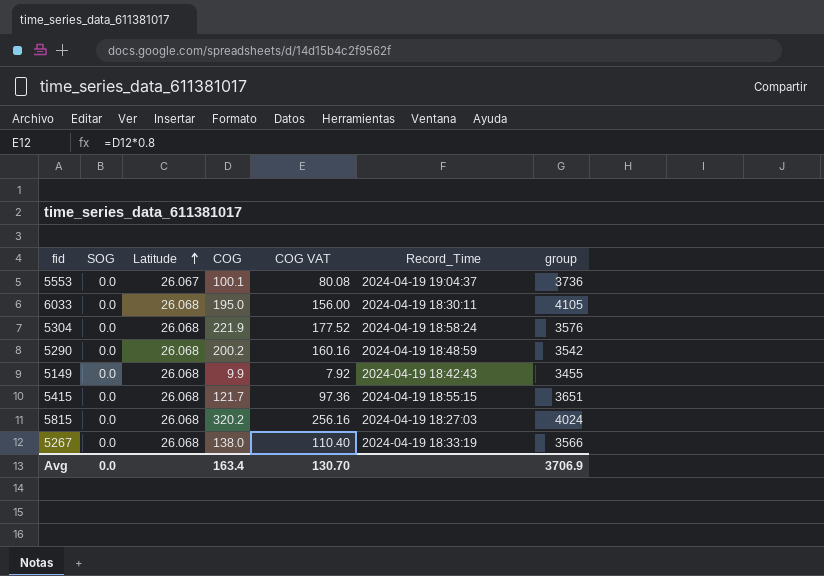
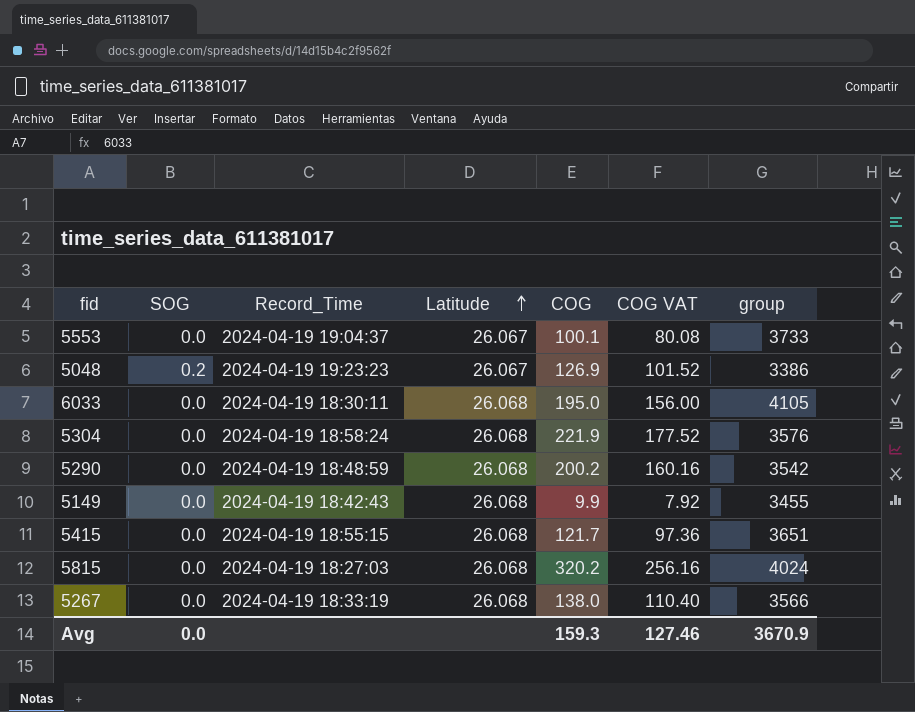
column Record_Time | position: 6 -> 3
5553 | group: 3736 -> 3733
row 5048: none -> 0.2 | 2024-04-19 19:23:23 | 26.067 | 126.9 | 101.52 | 3386
Avg | COG: 163.4 -> 159.3
Avg | COG VAT: 130.70 -> 127.46
Avg | group: 3706.9 -> 3670.9

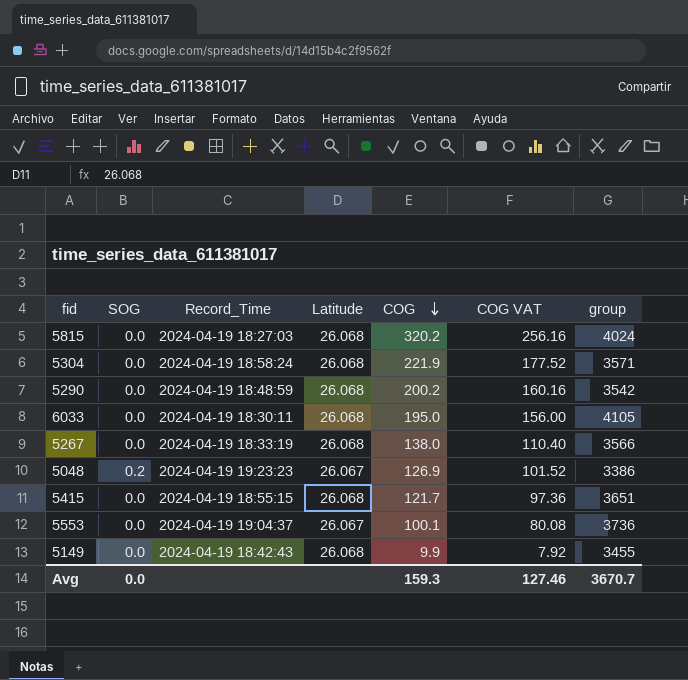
row order: Latitude ascending -> COG descending
5304 | group: 3576 -> 3571
5553 | group: 3733 -> 3736
Avg | group: 3670.9 -> 3670.7

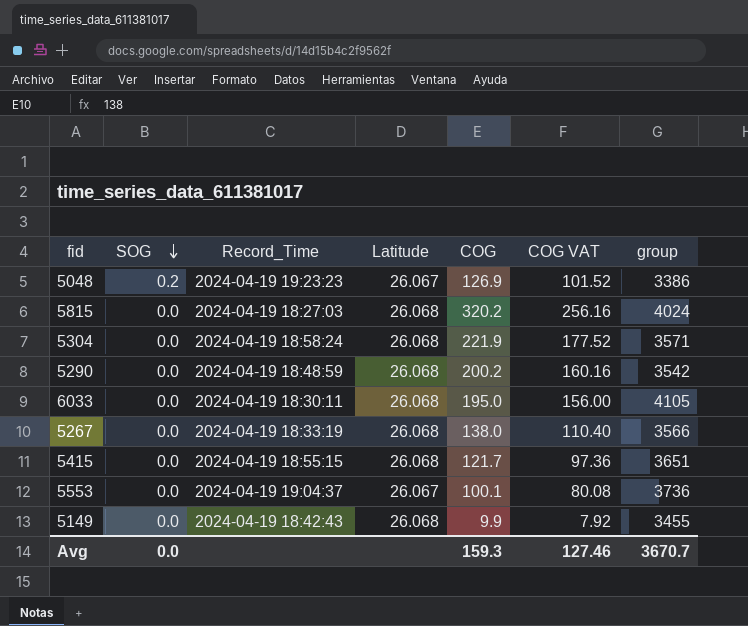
row order: COG descending -> SOG descending

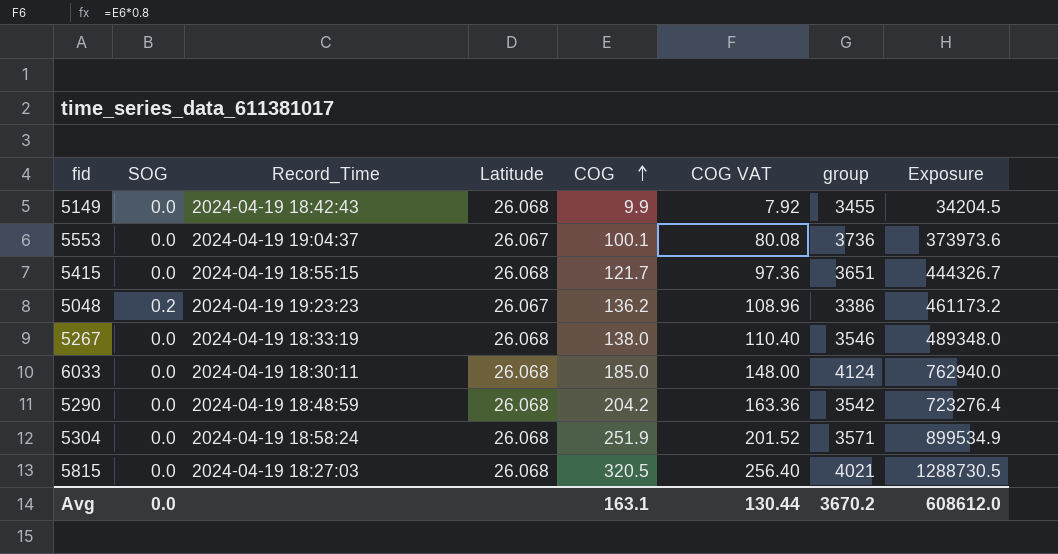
row order: SOG descending -> COG ascending
column Exposure | formula: none -> [COG] * [group]
5048 | COG: 126.9 -> 136.2
5048 | COG VAT: 101.52 -> 108.96
5267 | group: 3566 -> 3546
6033 | COG: 195.0 -> 185.0
6033 | COG VAT: 156.00 -> 148.00
6033 | group: 4105 -> 4124
5290 | COG: 200.2 -> 204.2
5290 | COG VAT: 160.16 -> 163.36
5304 | COG: 221.9 -> 251.9
5304 | COG VAT: 177.52 -> 201.52
5815 | COG: 320.2 -> 320.5
5815 | COG VAT: 256.16 -> 256.40
5815 | group: 4024 -> 4021
Avg | COG: 159.3 -> 163.1
Avg | COG VAT: 127.46 -> 130.44
Avg | group: 3670.7 -> 3670.2

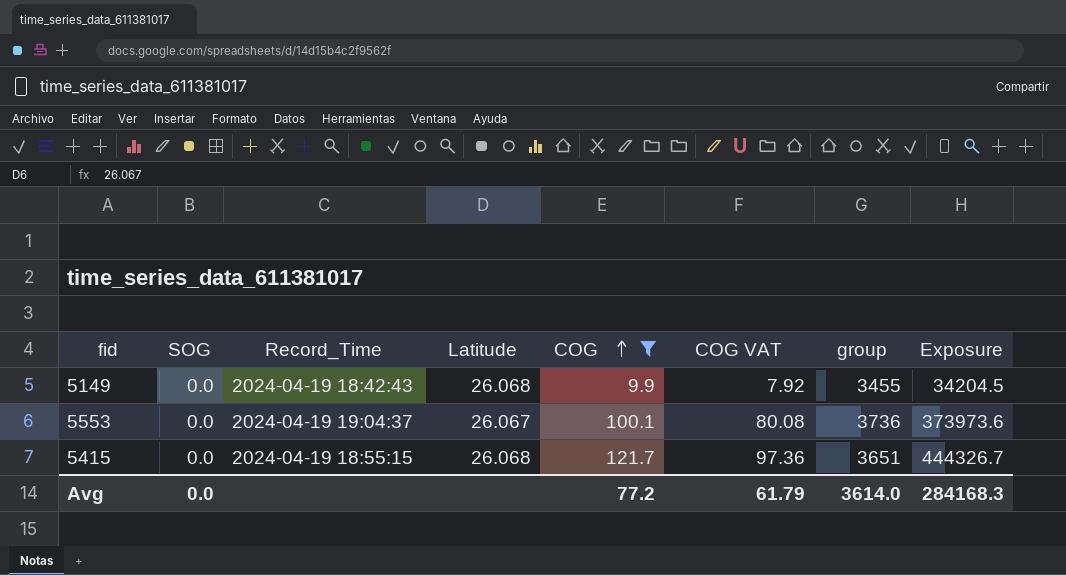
filter: none -> COG <= 121.7
Avg | COG: 163.1 -> 77.2
Avg | COG VAT: 130.44 -> 61.79
Avg | group: 3670.2 -> 3614.0
Avg | Exposure: 608612.0 -> 284168.3

